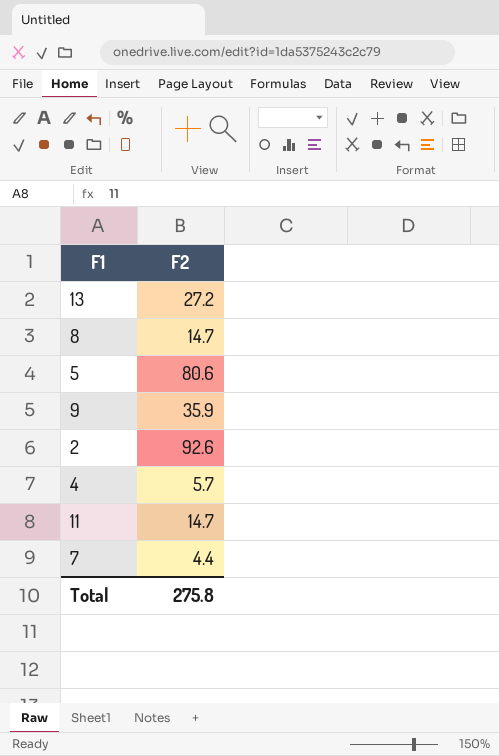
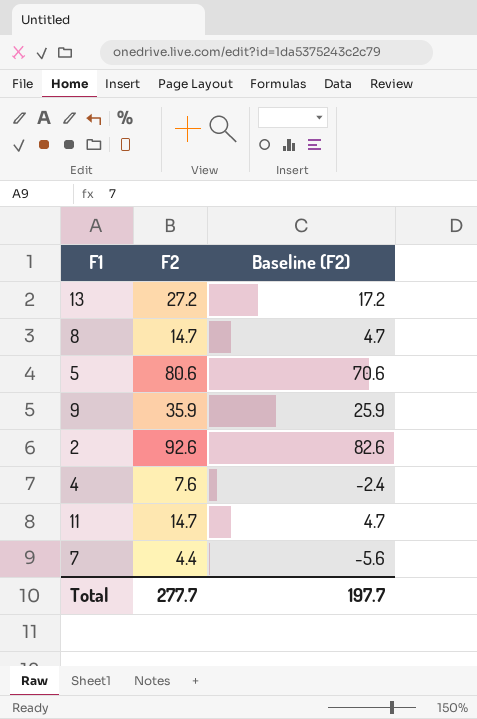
column Baseline (F2) | formula: none -> [F2] - 10
4 | F2: 5.7 -> 7.6
Total | F2: 275.8 -> 277.7

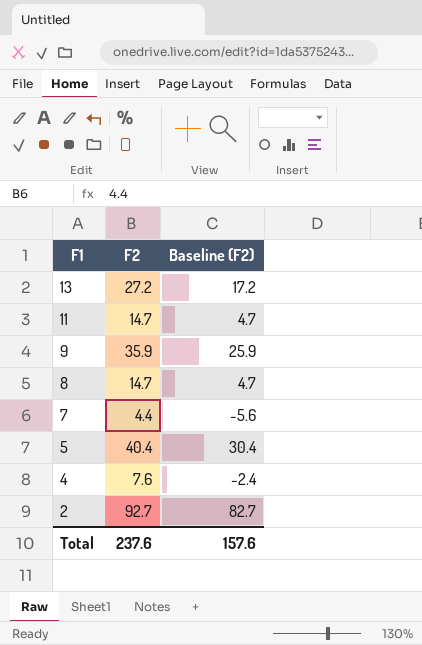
row order: none -> F1 descending
5 | F2: 80.6 -> 40.4
5 | Baseline (F2): 70.6 -> 30.4
2 | F2: 92.6 -> 92.7
2 | Baseline (F2): 82.6 -> 82.7
Total | F2: 277.7 -> 237.6
Total | Baseline (F2): 197.7 -> 157.6

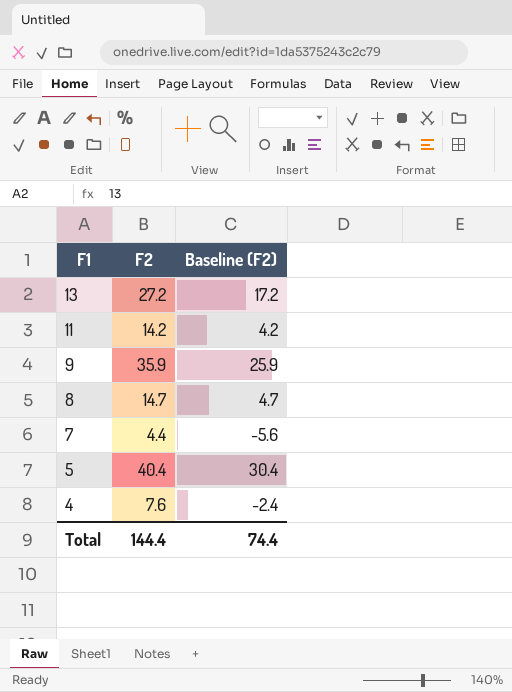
row 2: 92.7 | 82.7 -> none
11 | F2: 14.7 -> 14.2
11 | Baseline (F2): 4.7 -> 4.2
Total | F2: 237.6 -> 144.4
Total | Baseline (F2): 157.6 -> 74.4

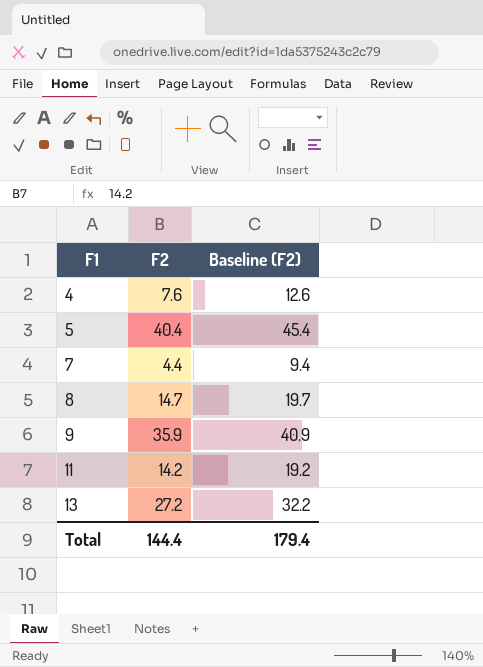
row order: F1 descending -> F1 ascending
column Baseline (F2) | formula: [F2] - 10 -> [F2] + 5
Total | Baseline (F2): 74.4 -> 179.4

